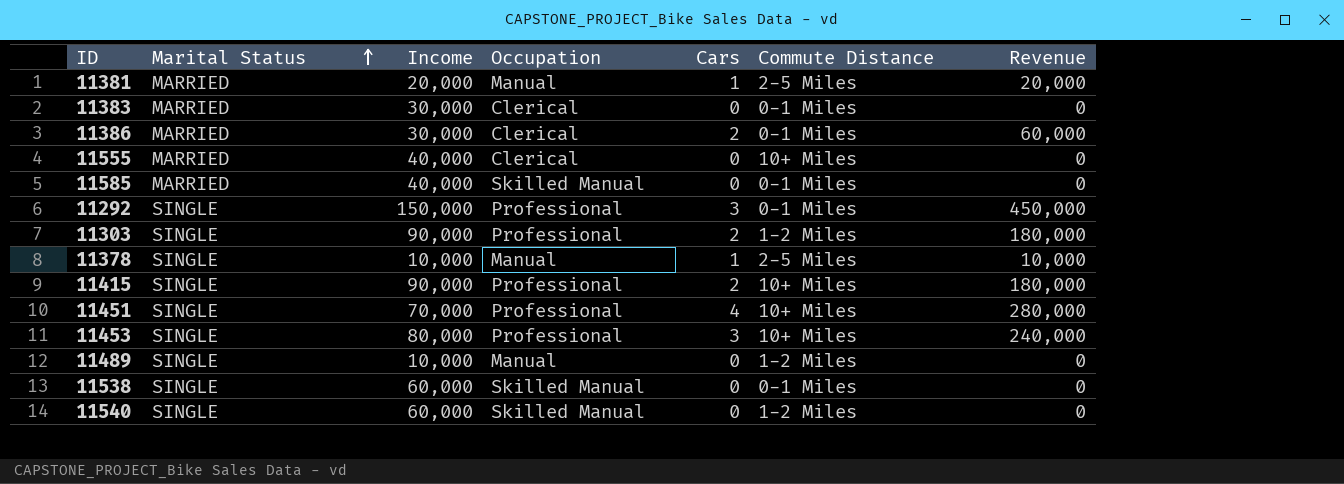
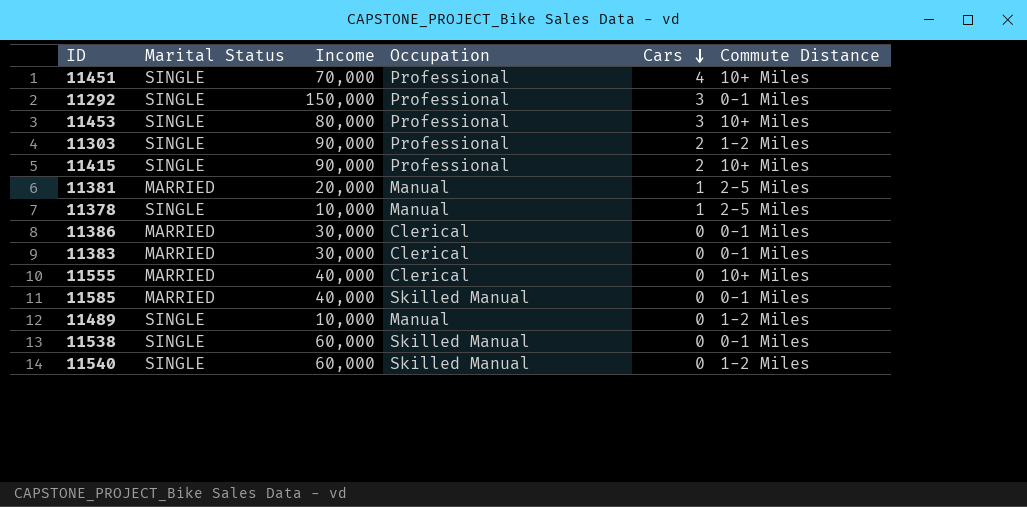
row order: Marital Status ascending -> Cars descending
column Revenue | formula: [Income] * [Cars] -> none
11386 | Cars: 2 -> 0

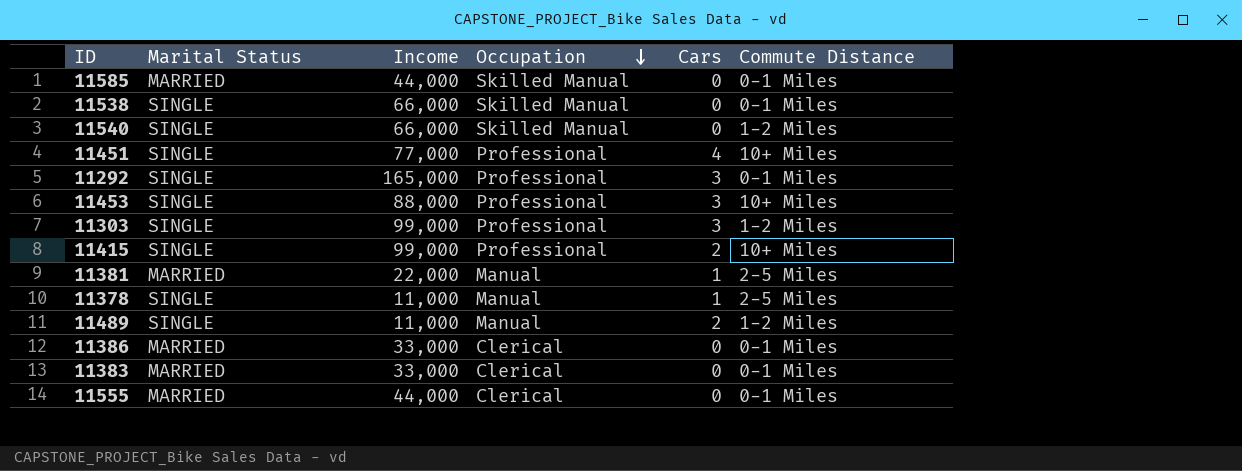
row order: Cars descending -> Occupation descending
11585 | Income: 40,000 -> 44,000
11538 | Income: 60,000 -> 66,000
11540 | Income: 60,000 -> 66,000
11451 | Income: 70,000 -> 77,000
11292 | Income: 150,000 -> 165,000
11453 | Income: 80,000 -> 88,000
11303 | Income: 90,000 -> 99,000
11303 | Cars: 2 -> 3
11415 | Income: 90,000 -> 99,000
11381 | Income: 20,000 -> 22,000
11378 | Income: 10,000 -> 11,000
11489 | Income: 10,000 -> 11,000
11489 | Cars: 0 -> 2
11386 | Income: 30,000 -> 33,000
11383 | Income: 30,000 -> 33,000
11555 | Income: 40,000 -> 44,000
11555 | Commute Distance: 10+ Miles -> 0-1 Miles

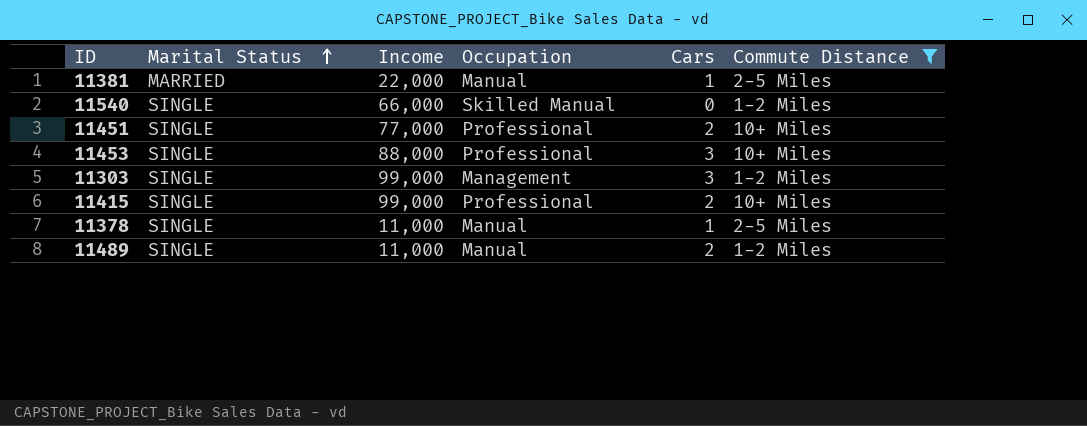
filter: none -> Commute Distance != 0-1 Miles
row order: Occupation descending -> Marital Status ascending
11451 | Cars: 4 -> 2
11303 | Occupation: Professional -> Management

